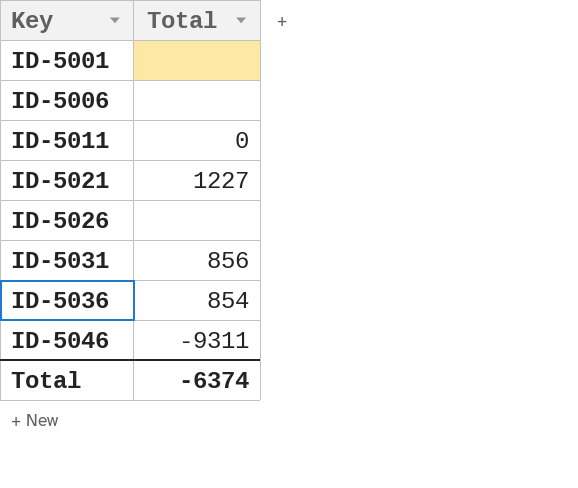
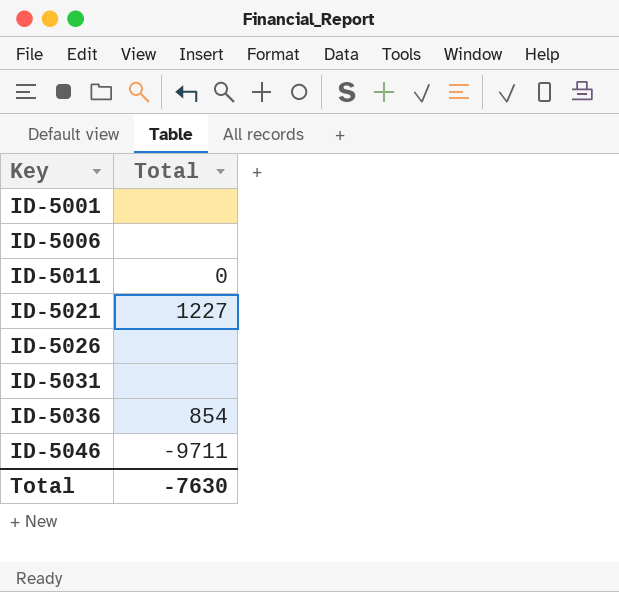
ID-5031 | Total: 856 -> none
ID-5046 | Total: -9311 -> -9711
Total | Total: -6374 -> -7630

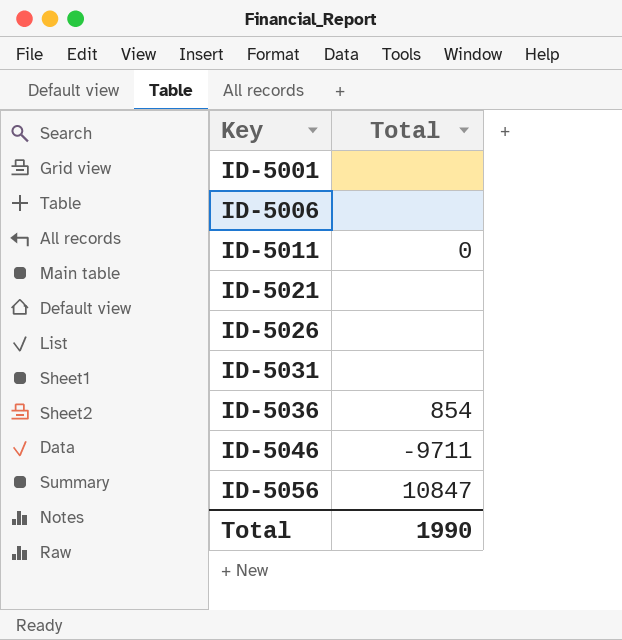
ID-5021 | Total: 1227 -> none
row ID-5056: none -> 10847
Total | Total: -7630 -> 1990

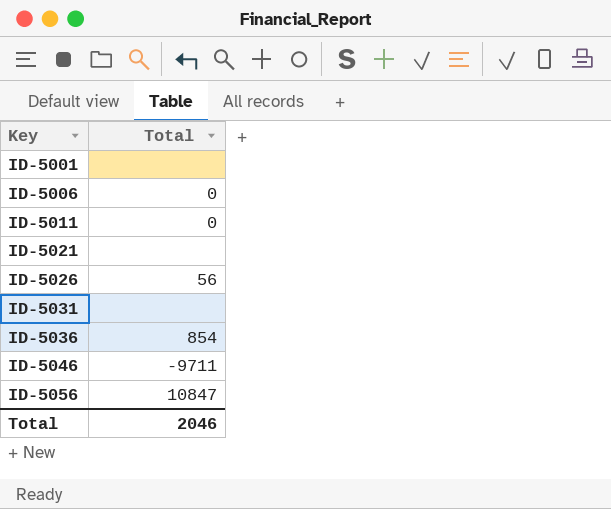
ID-5006 | Total: none -> 0
ID-5026 | Total: none -> 56
Total | Total: 1990 -> 2046

